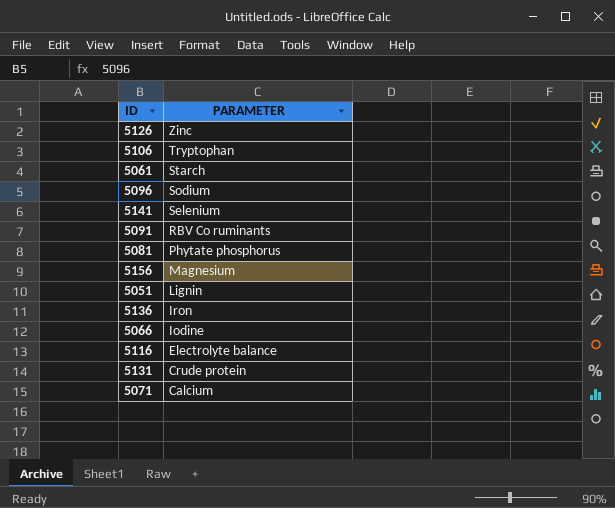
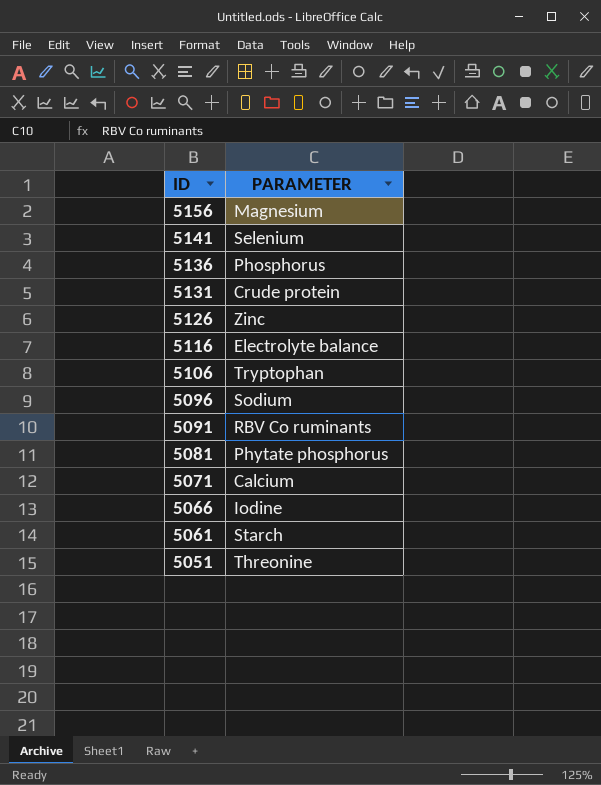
row order: PARAMETER descending -> ID descending
5136 | PARAMETER: Iron -> Phosphorus
5051 | PARAMETER: Lignin -> Threonine

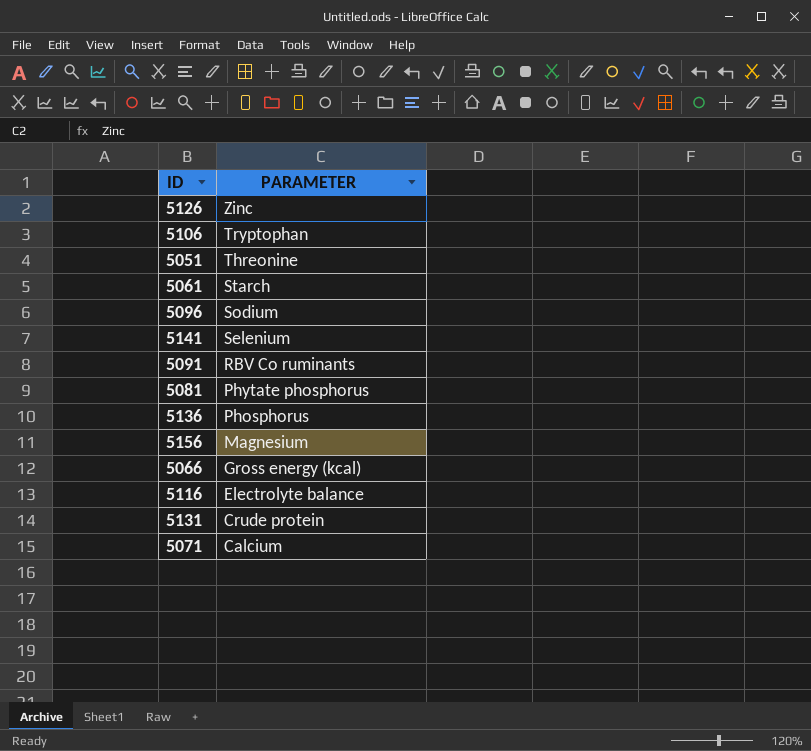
row order: ID descending -> PARAMETER descending
5066 | PARAMETER: Iodine -> Gross energy (kcal)

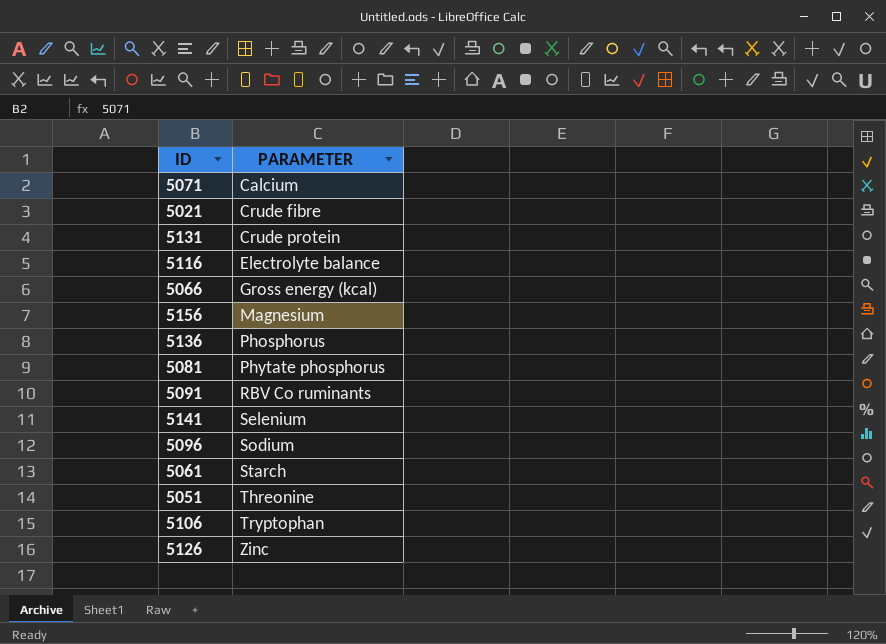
row order: PARAMETER descending -> PARAMETER ascending
row 5021: none -> Crude fibre

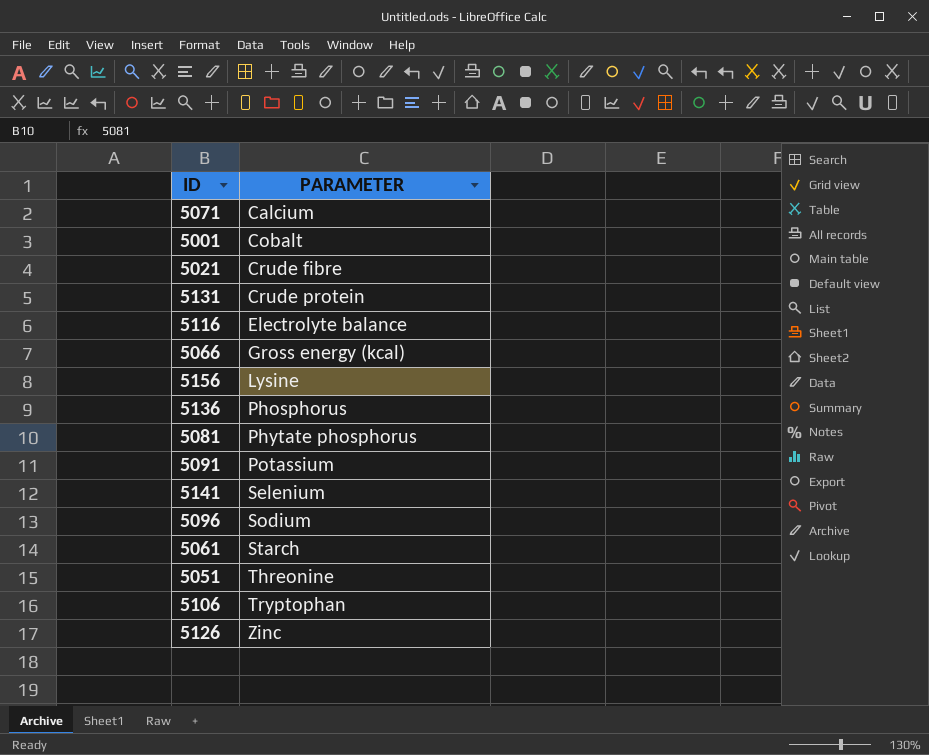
row 5001: none -> Cobalt
5156 | PARAMETER: Magnesium -> Lysine
5091 | PARAMETER: RBV Co ruminants -> Potassium

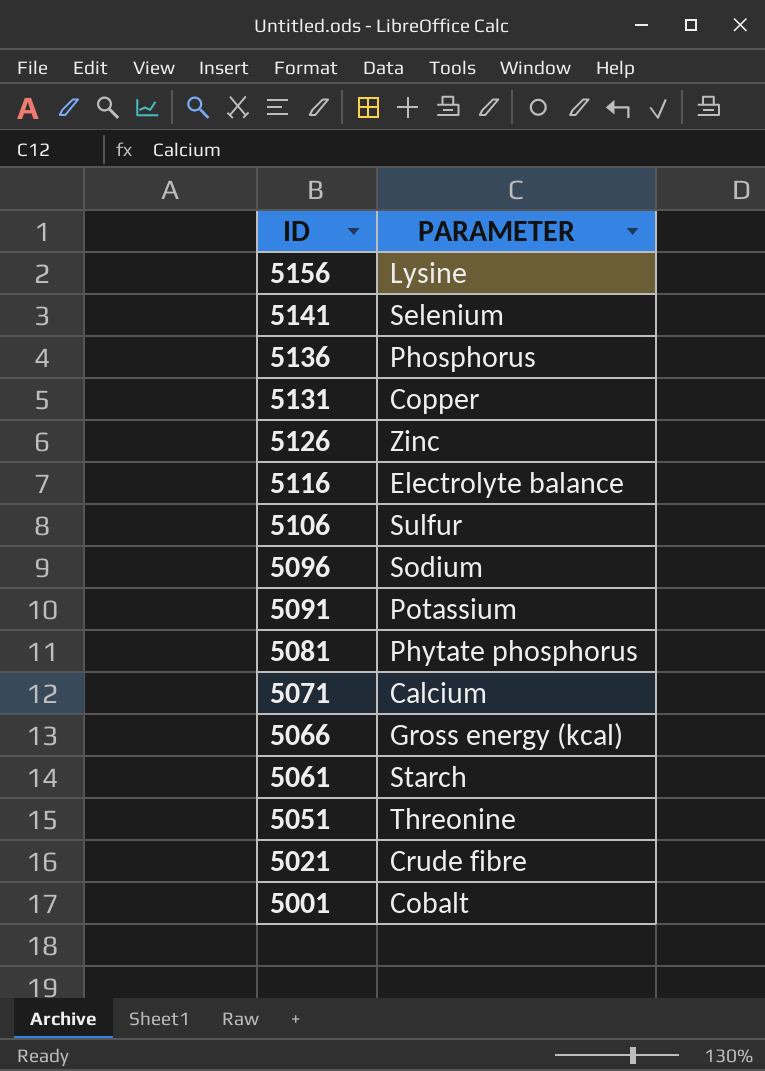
row order: PARAMETER ascending -> ID descending
5131 | PARAMETER: Crude protein -> Copper
5106 | PARAMETER: Tryptophan -> Sulfur

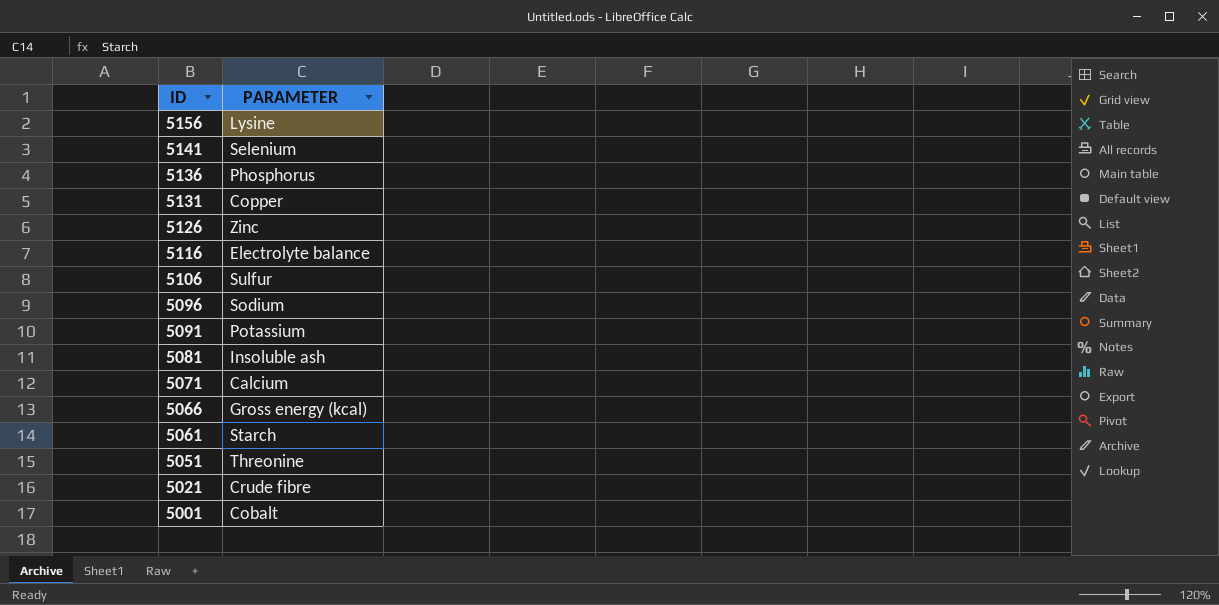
5081 | PARAMETER: Phytate phosphorus -> Insoluble ash

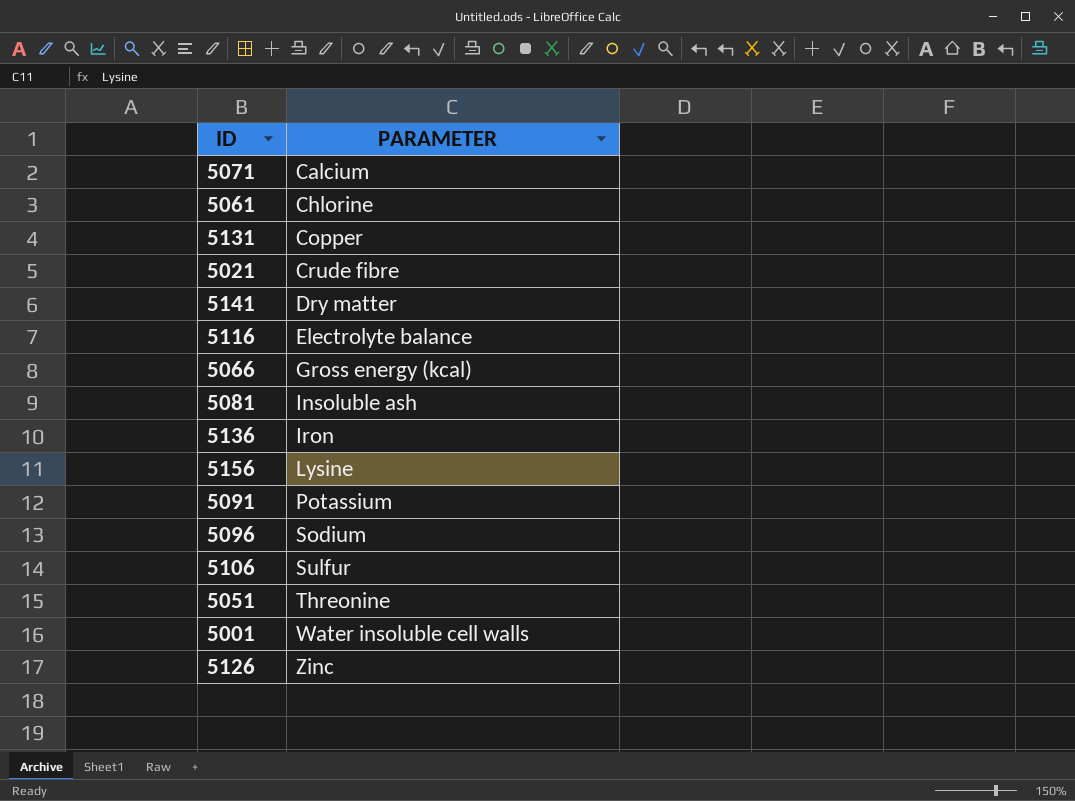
row order: ID descending -> PARAMETER ascending
5061 | PARAMETER: Starch -> Chlorine
5141 | PARAMETER: Selenium -> Dry matter
5136 | PARAMETER: Phosphorus -> Iron
5001 | PARAMETER: Cobalt -> Water insoluble cell walls

